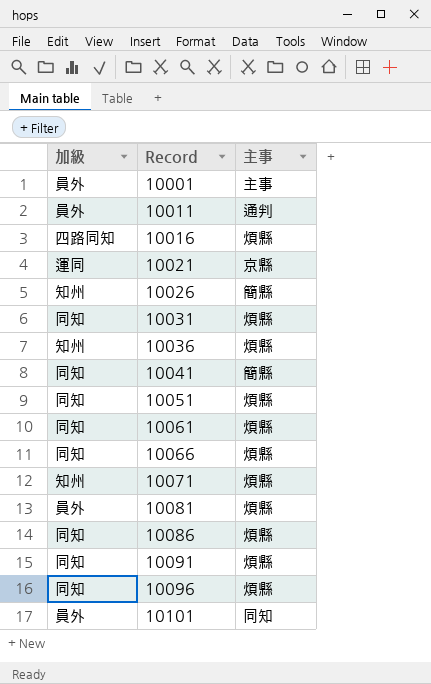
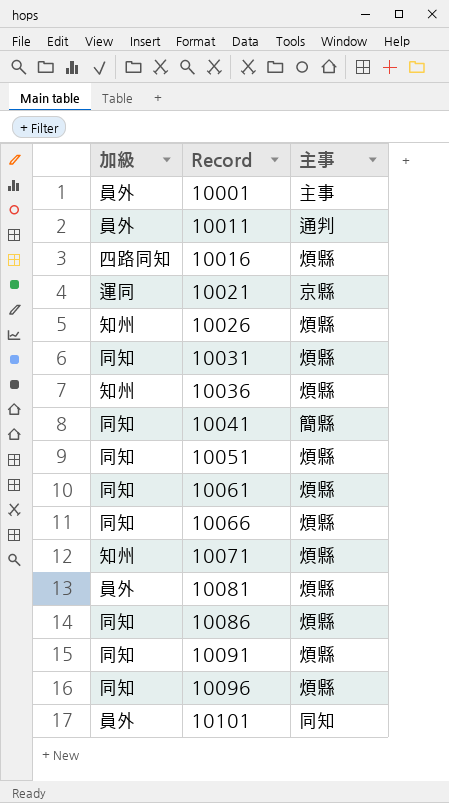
10026 | 主事: 簡縣 -> 煩縣

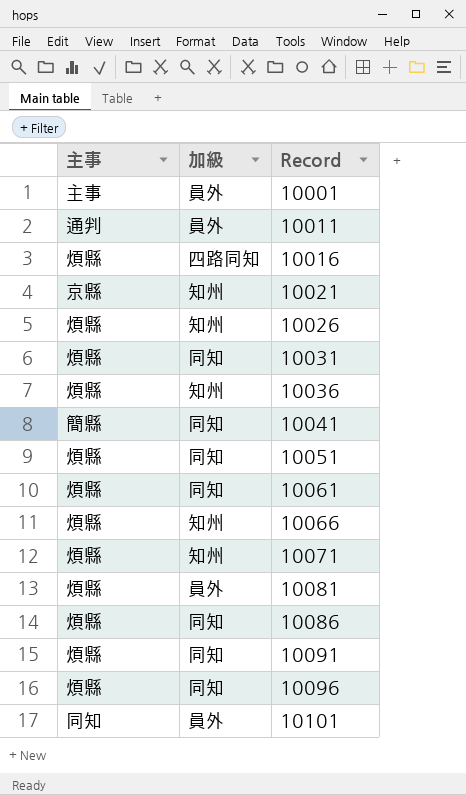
column 主事 | position: 3 -> 1
10021 | 加級: 運同 -> 知州
10066 | 加級: 同知 -> 知州

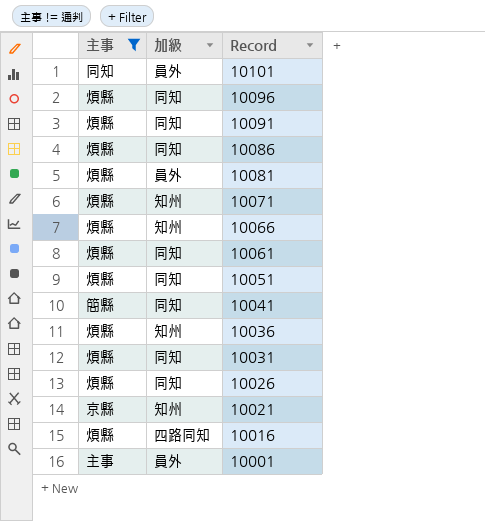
filter: none -> 主事 != 通判
row order: Record ascending -> Record descending
10026 | 加級: 知州 -> 同知

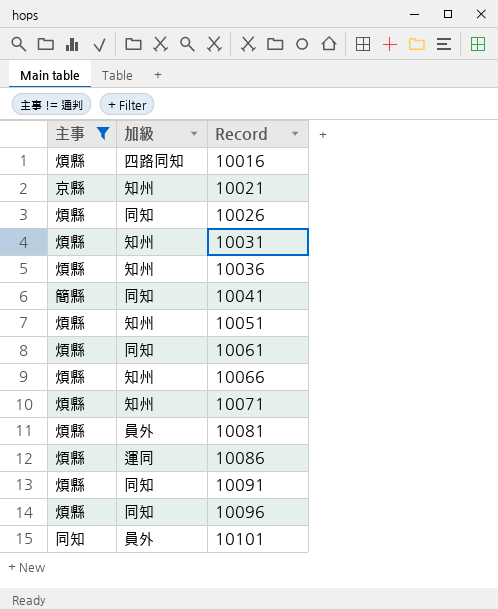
row order: Record descending -> Record ascending
row 10001: 主事 | 員外 -> none
10031 | 加級: 同知 -> 知州
10051 | 加級: 同知 -> 知州
10086 | 加級: 同知 -> 運同

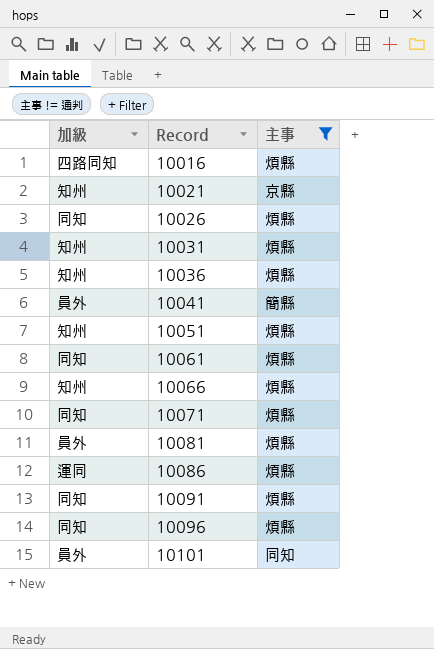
column 主事 | position: 1 -> 3
10041 | 加級: 同知 -> 員外
10071 | 加級: 知州 -> 同知

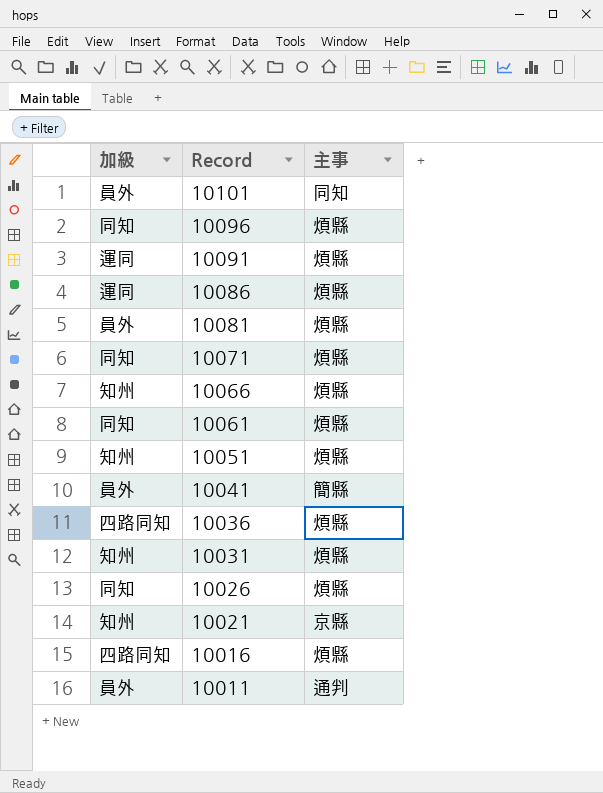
filter: 主事 != 通判 -> none
row order: Record ascending -> Record descending
10091 | 加級: 同知 -> 運同
10036 | 加級: 知州 -> 四路同知

